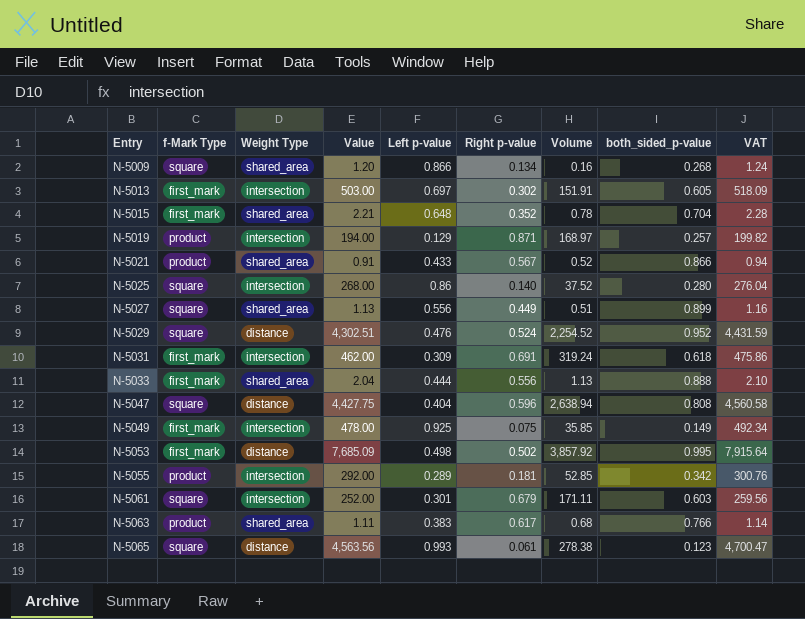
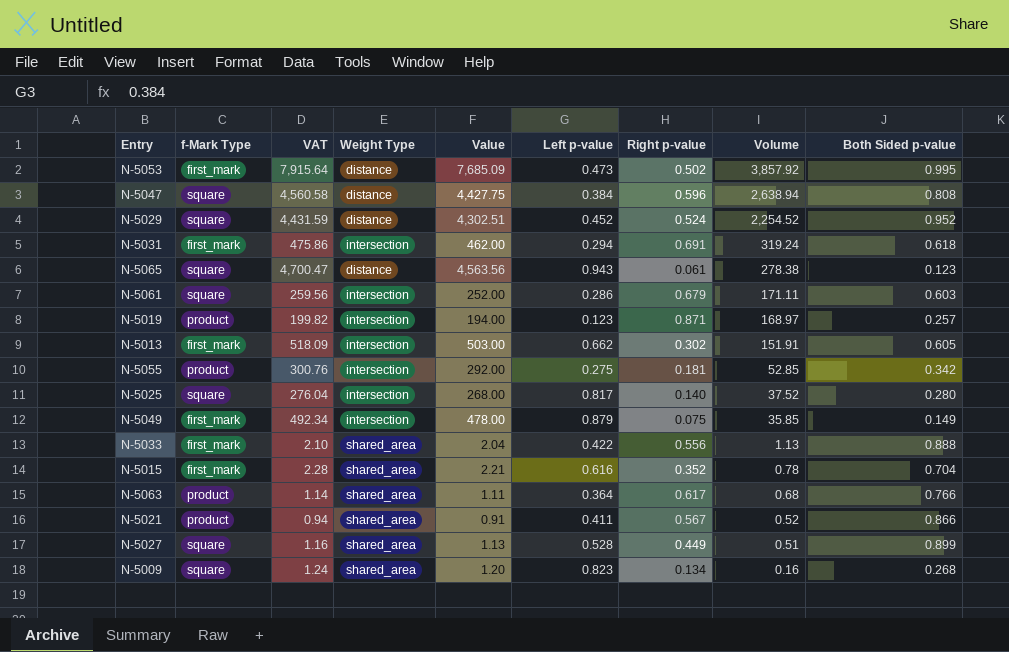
row order: Entry ascending -> Volume descending
column VAT | position: 9 -> 3
column name: both_sided_p-value -> Both Sided p-value
N-5053 | Left p-value: 0.498 -> 0.473
N-5047 | Left p-value: 0.404 -> 0.384
N-5029 | Left p-value: 0.476 -> 0.452
N-5031 | Left p-value: 0.309 -> 0.294
N-5065 | Left p-value: 0.993 -> 0.943
N-5061 | Left p-value: 0.301 -> 0.286
N-5019 | Left p-value: 0.129 -> 0.123
N-5013 | Left p-value: 0.697 -> 0.662
N-5055 | Left p-value: 0.289 -> 0.275
N-5025 | Left p-value: 0.86 -> 0.817
N-5049 | Left p-value: 0.925 -> 0.879
N-5033 | Left p-value: 0.444 -> 0.422
N-5015 | Left p-value: 0.648 -> 0.616
N-5063 | Left p-value: 0.383 -> 0.364
N-5021 | Left p-value: 0.433 -> 0.411
N-5027 | Left p-value: 0.556 -> 0.528
N-5009 | Left p-value: 0.866 -> 0.823

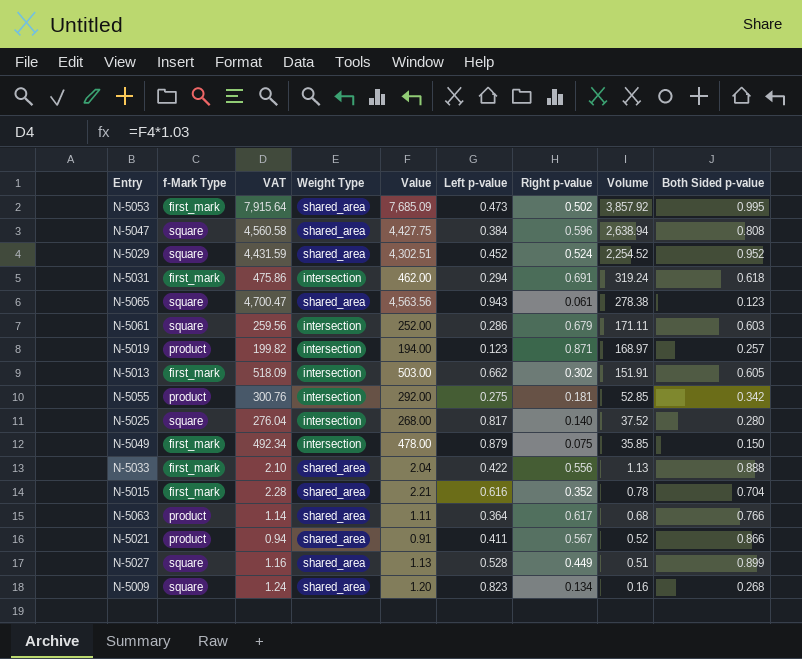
N-5053 | Weight Type: distance -> shared_area
N-5047 | Weight Type: distance -> shared_area
N-5029 | Weight Type: distance -> shared_area
N-5065 | Weight Type: distance -> shared_area
N-5049 | Both Sided p-value: 0.149 -> 0.150

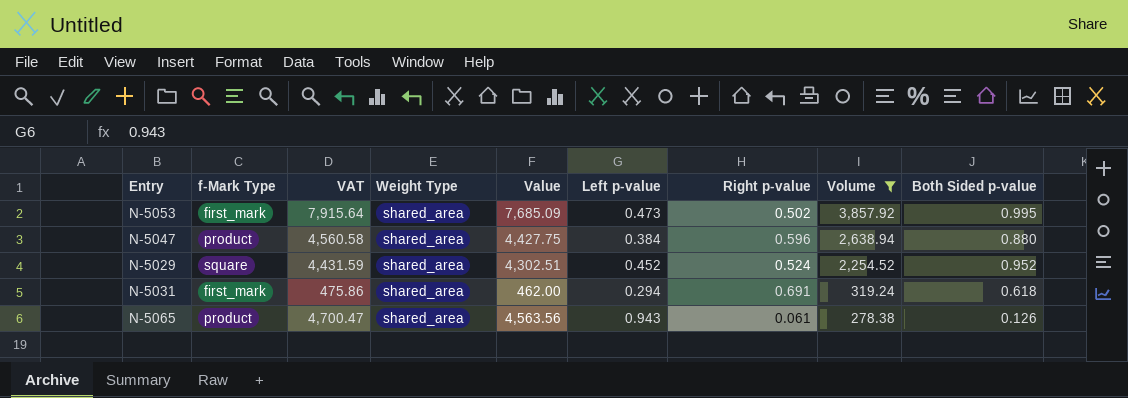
filter: none -> Volume >= 278.38
N-5047 | f-Mark Type: square -> product
N-5047 | Both Sided p-value: 0.808 -> 0.880
N-5031 | Weight Type: intersection -> shared_area
N-5065 | f-Mark Type: square -> product
N-5065 | Both Sided p-value: 0.123 -> 0.126

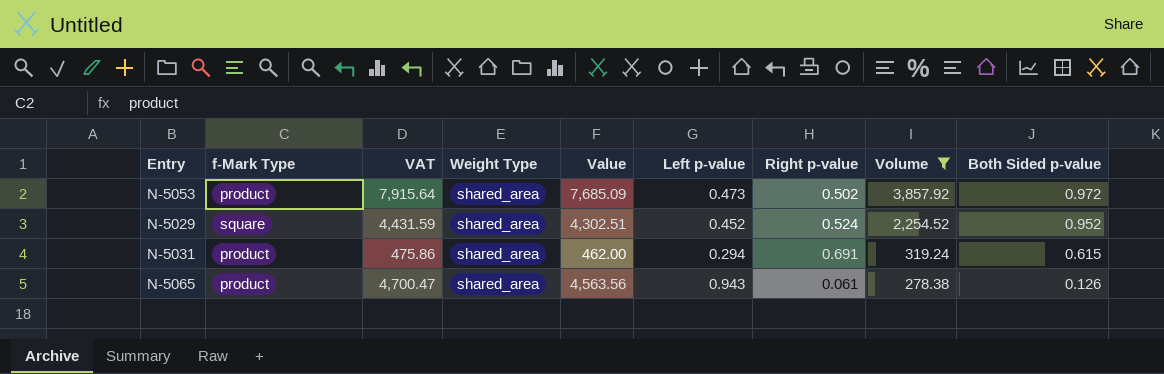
row N-5047: product | 4,560.58 | shared_area | 4,427.75 | 0.384 | 0.596 | 2,638.94 | 0.880 -> none
N-5053 | f-Mark Type: first_mark -> product
N-5053 | Both Sided p-value: 0.995 -> 0.972
N-5031 | f-Mark Type: first_mark -> product
N-5031 | Both Sided p-value: 0.618 -> 0.615

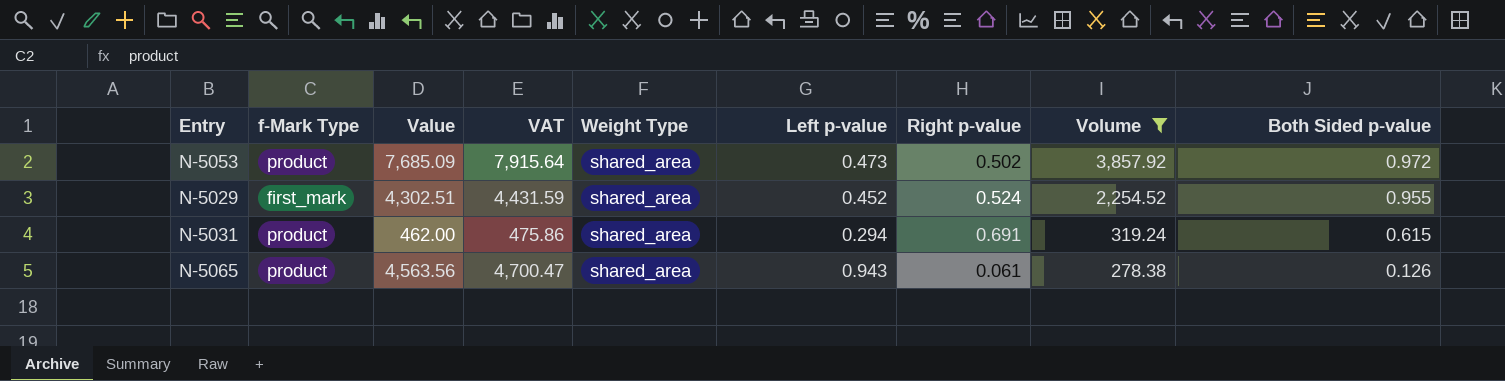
column Value | position: 5 -> 3
N-5029 | f-Mark Type: square -> first_mark
N-5029 | Both Sided p-value: 0.952 -> 0.955

